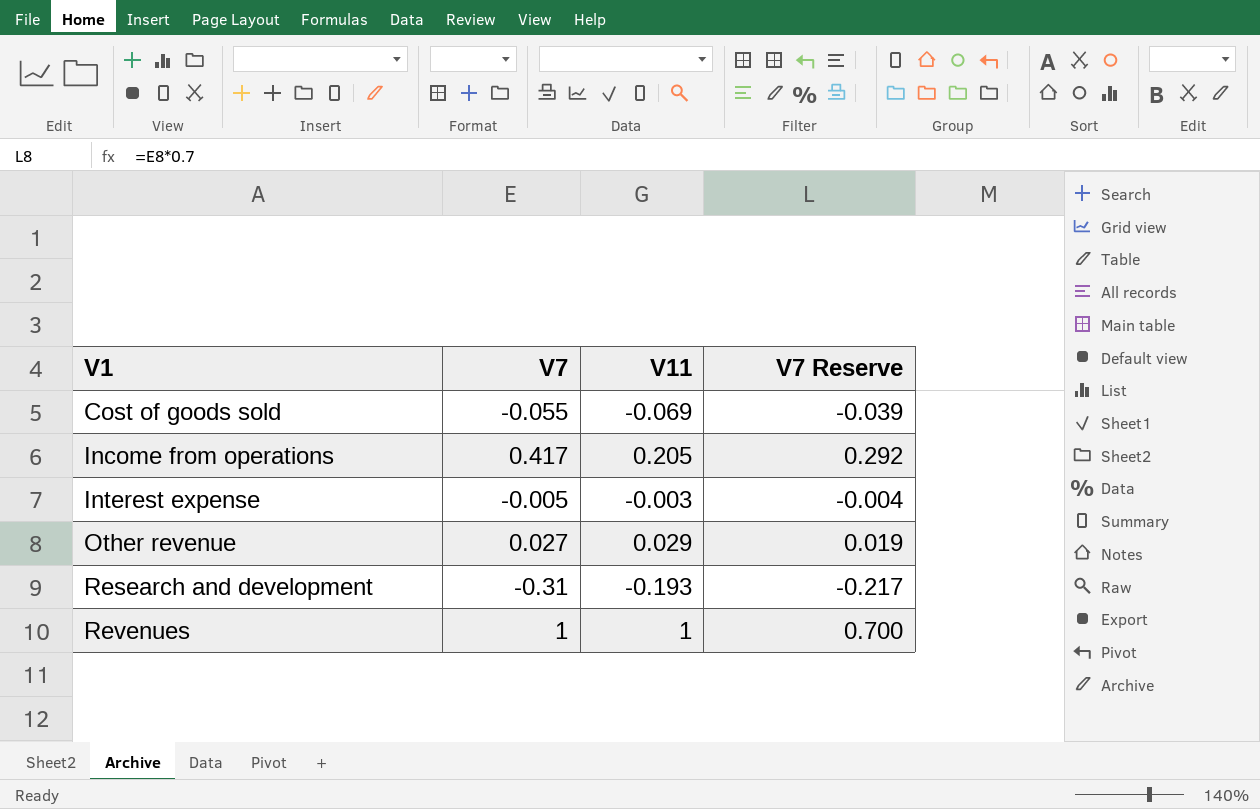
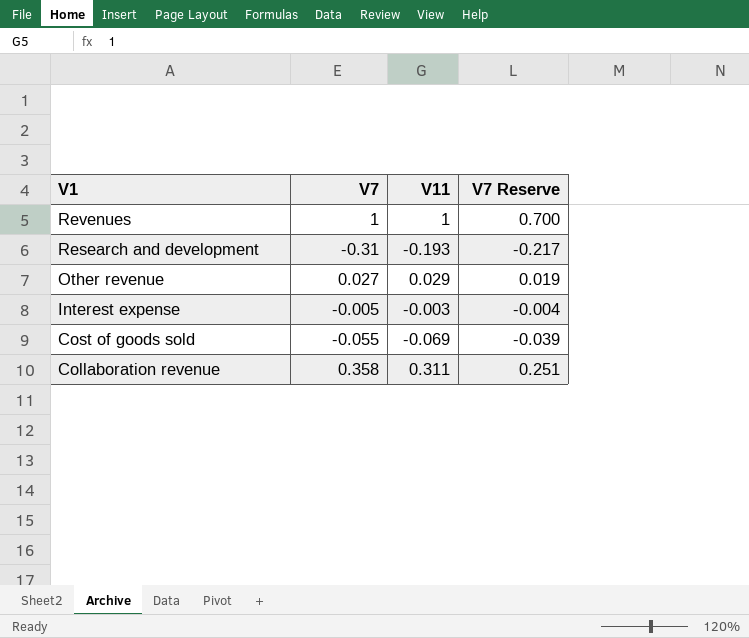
row order: V1 ascending -> V1 descending
row Income from operations: 0.417 | 0.205 | 0.292 -> none
row Collaboration revenue: none -> 0.358 | 0.311 | 0.251

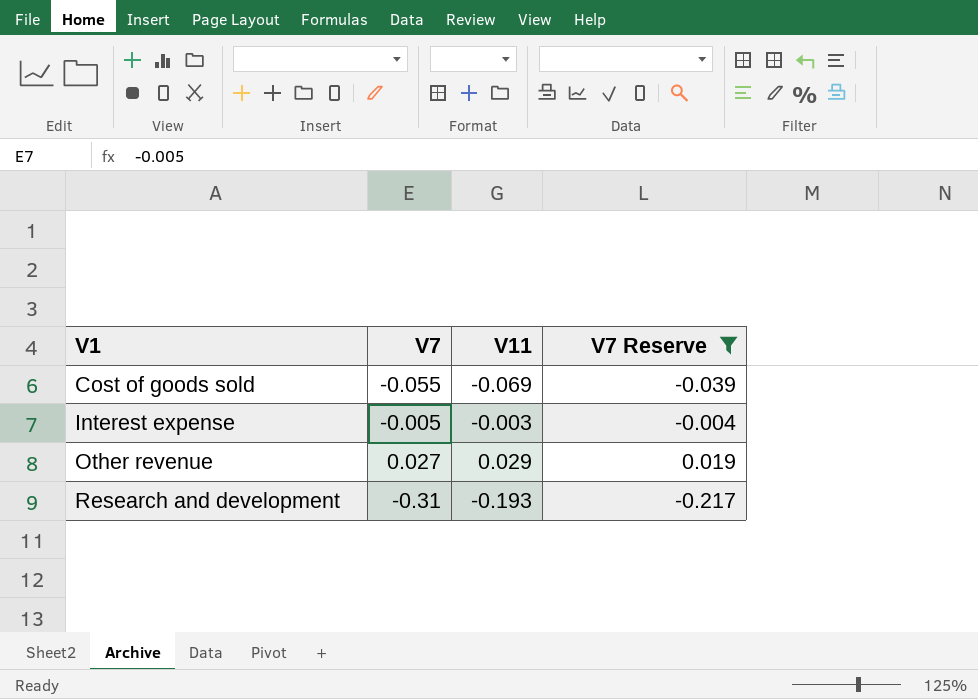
filter: none -> V7 Reserve <= 0.019
row order: V1 descending -> V1 ascending

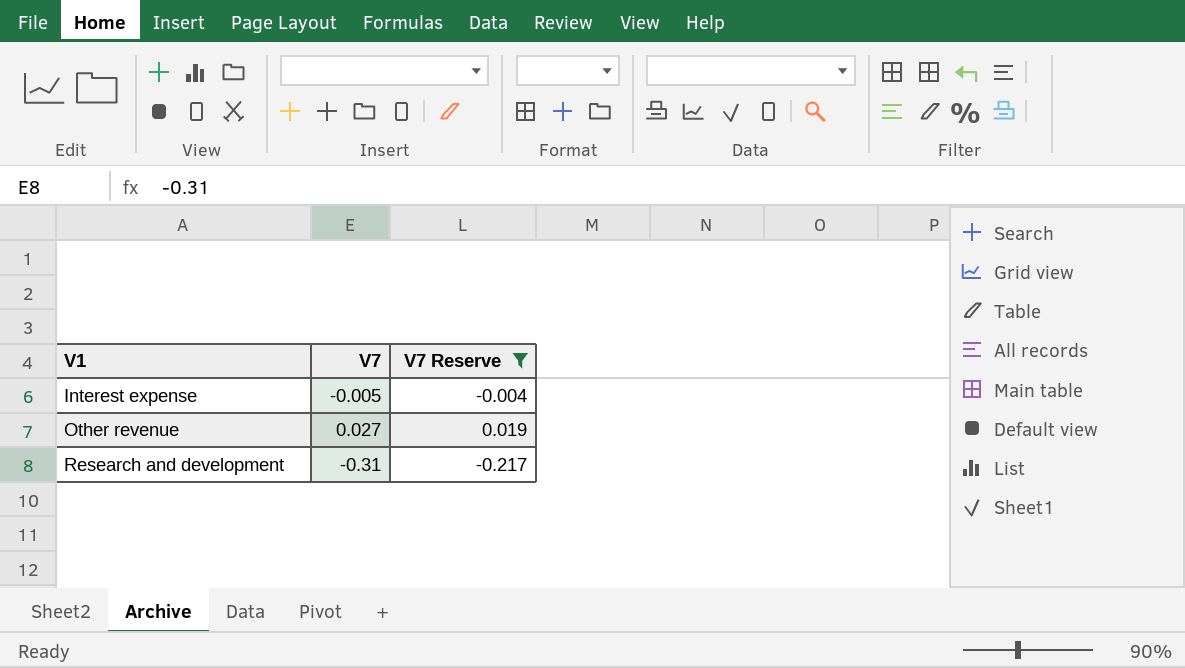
column V11 | position: 3 -> none
row Cost of goods sold: -0.055 | -0.069 | -0.039 -> none

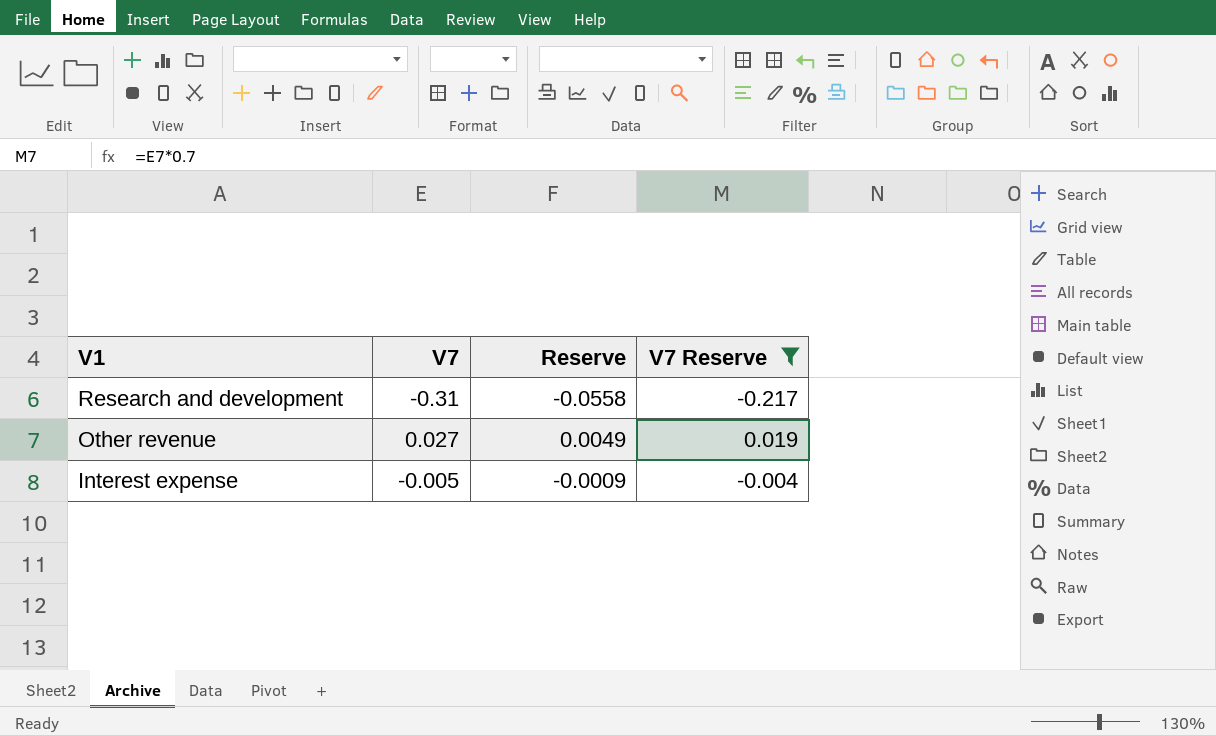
row order: V1 ascending -> V1 descending
column Reserve | formula: none -> [V7] * 0.18

